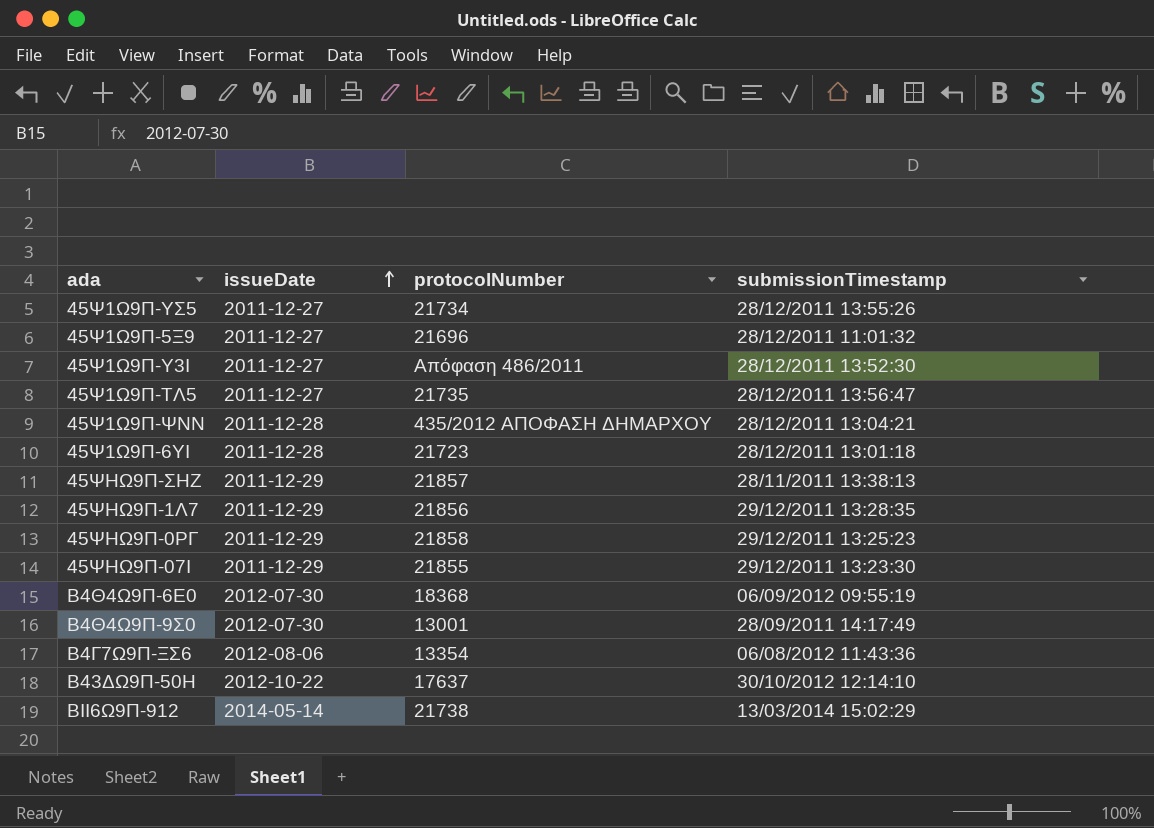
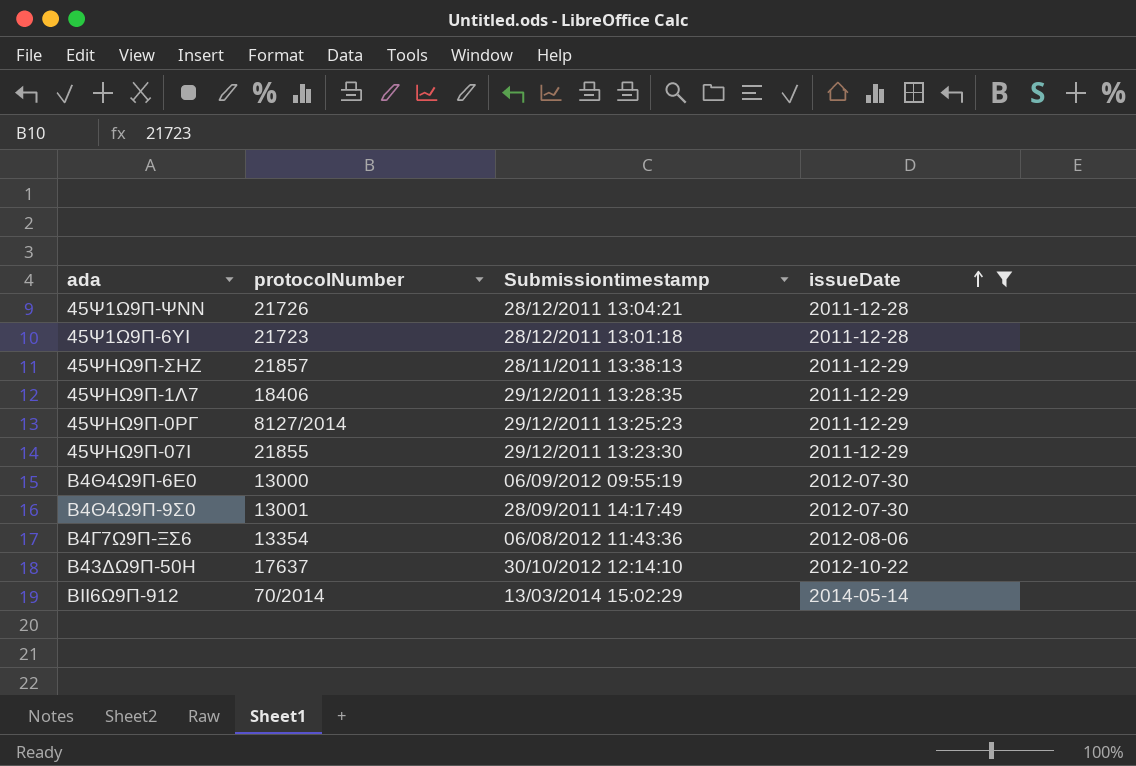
filter: none -> issueDate != 2011-12-27
column name: submissionTimestamp -> Submissiontimestamp
column issueDate | position: 2 -> 4
45Ψ1Ω9Π-ΨΝΝ | protocolNumber: 435/2012 ΑΠΟΦΑΣΗ ΔΗΜΑΡΧΟΥ -> 21726
45ΨΗΩ9Π-1Λ7 | protocolNumber: 21856 -> 18406
45ΨΗΩ9Π-0ΡΓ | protocolNumber: 21858 -> 8127/2014
Β4Θ4Ω9Π-6Ε0 | protocolNumber: 18368 -> 13000
ΒΙΙ6Ω9Π-912 | protocolNumber: 21738 -> 70/2014

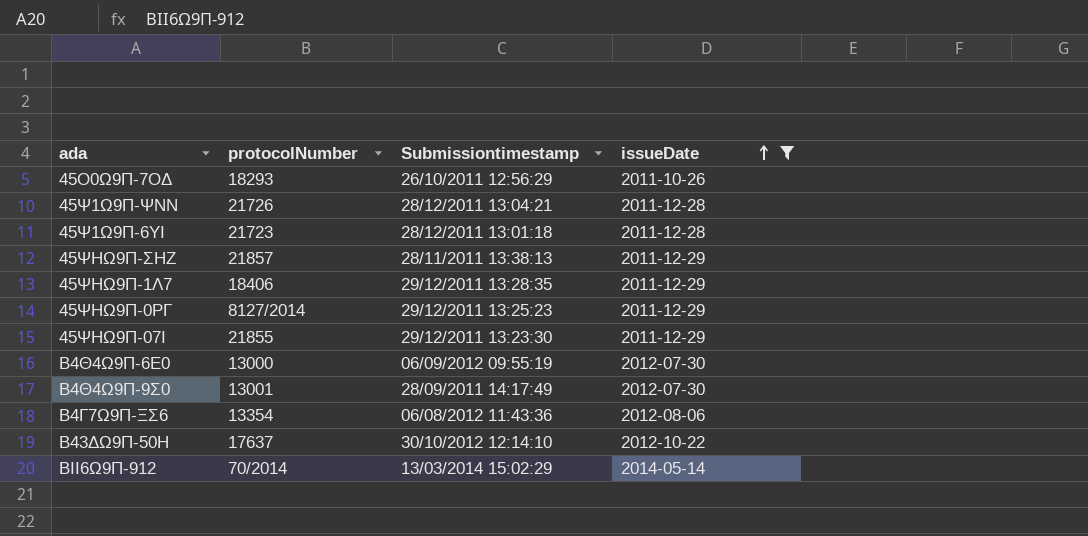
row 45Ο0Ω9Π-7ΟΔ: none -> 18293 | 26/10/2011 12:56:29 | 2011-10-26

